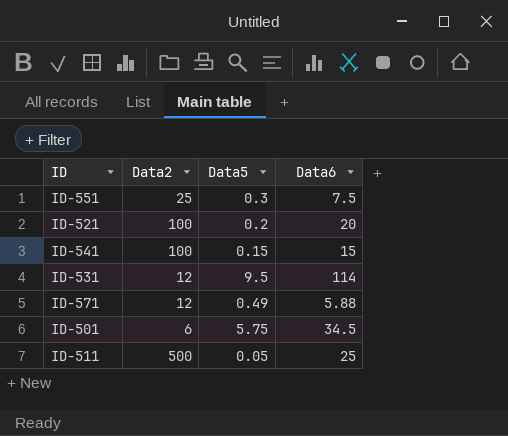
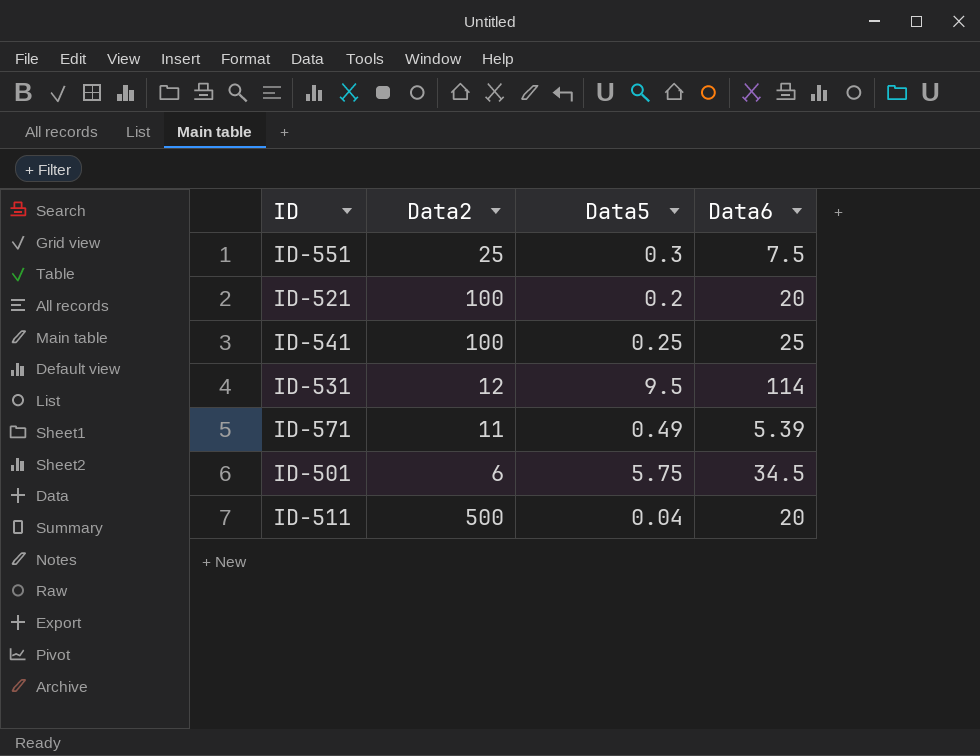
ID-541 | Data5: 0.15 -> 0.25
ID-541 | Data6: 15 -> 25
ID-571 | Data2: 12 -> 11
ID-571 | Data6: 5.88 -> 5.39
ID-511 | Data5: 0.05 -> 0.04
ID-511 | Data6: 25 -> 20

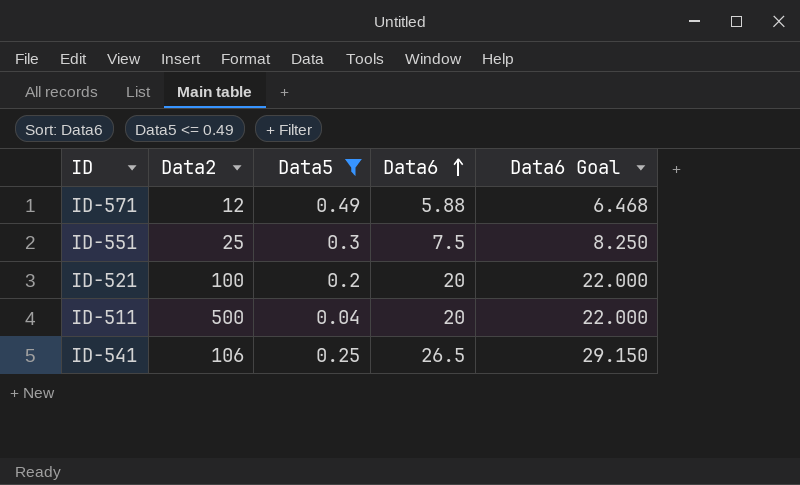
filter: none -> Data5 <= 0.49
row order: none -> Data6 ascending
column Data6 Goal | formula: none -> [Data6] * 1.1
ID-571 | Data2: 11 -> 12
ID-571 | Data6: 5.39 -> 5.88
ID-541 | Data2: 100 -> 106
ID-541 | Data6: 25 -> 26.5

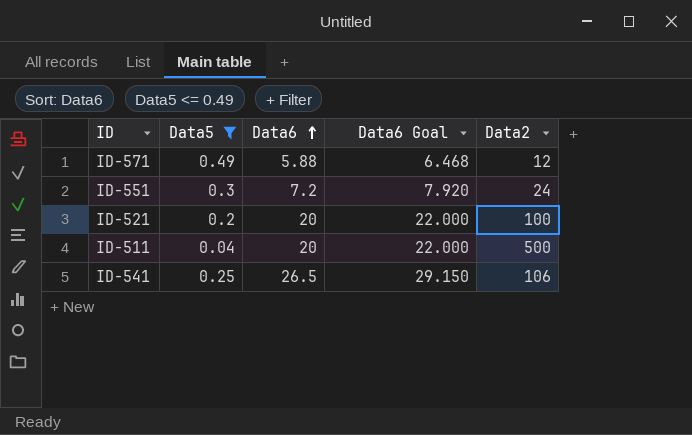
column Data2 | position: 2 -> 5
ID-551 | Data6: 7.5 -> 7.2
ID-551 | Data6 Goal: 8.250 -> 7.920
ID-551 | Data2: 25 -> 24

